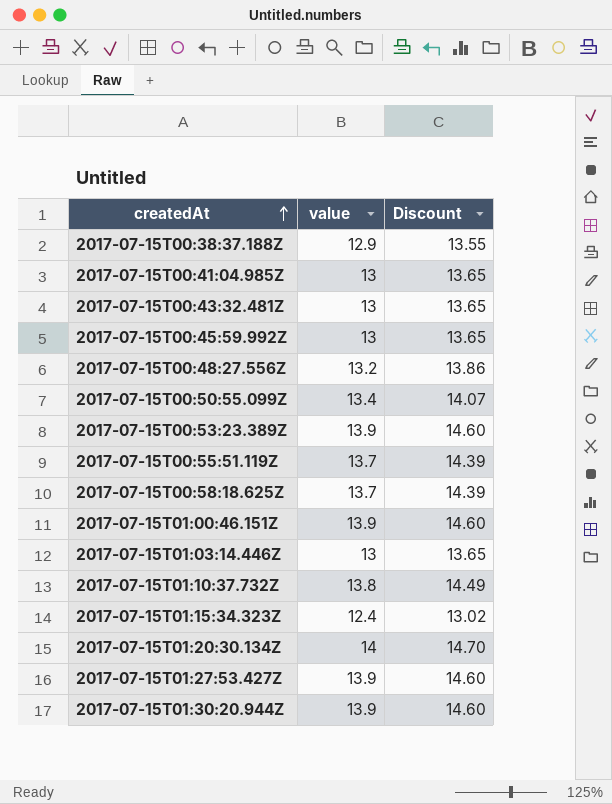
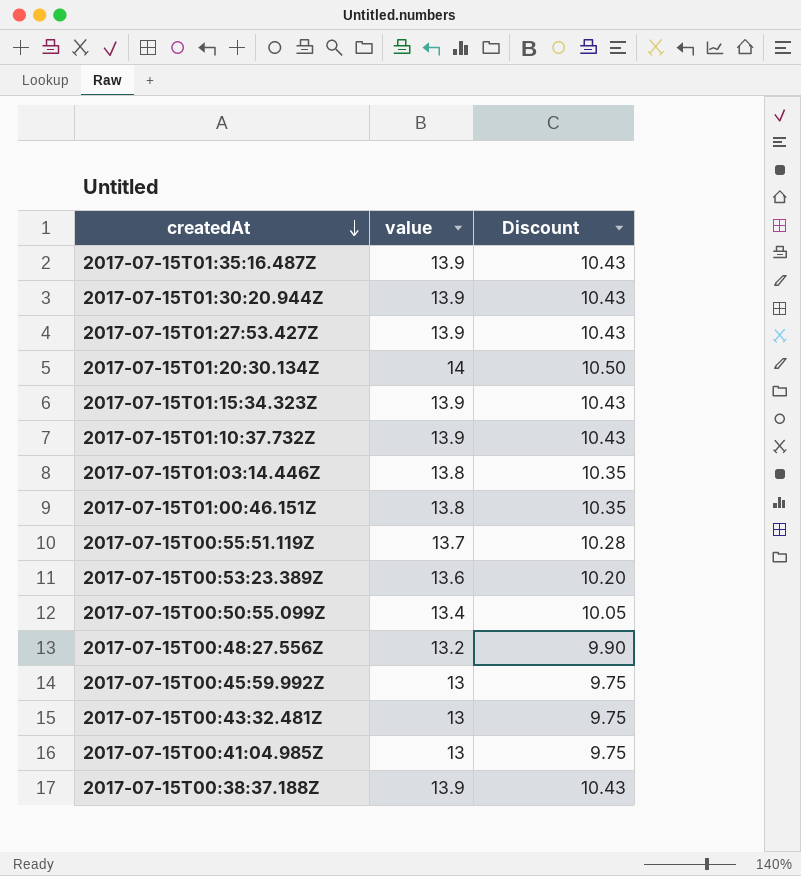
row order: createdAt ascending -> createdAt descending
column Discount | formula: [value] * 1.05 -> [value] * 0.75
row 2017-07-15T00:58:18.625Z: 13.7 | 14.39 -> none
row 2017-07-15T01:35:16.487Z: none -> 13.9 | 10.43
2017-07-15T01:15:34.323Z | value: 12.4 -> 13.9
2017-07-15T01:10:37.732Z | value: 13.8 -> 13.9
2017-07-15T01:03:14.446Z | value: 13 -> 13.8
2017-07-15T01:00:46.151Z | value: 13.9 -> 13.8
2017-07-15T00:53:23.389Z | value: 13.9 -> 13.6
2017-07-15T00:38:37.188Z | value: 12.9 -> 13.9

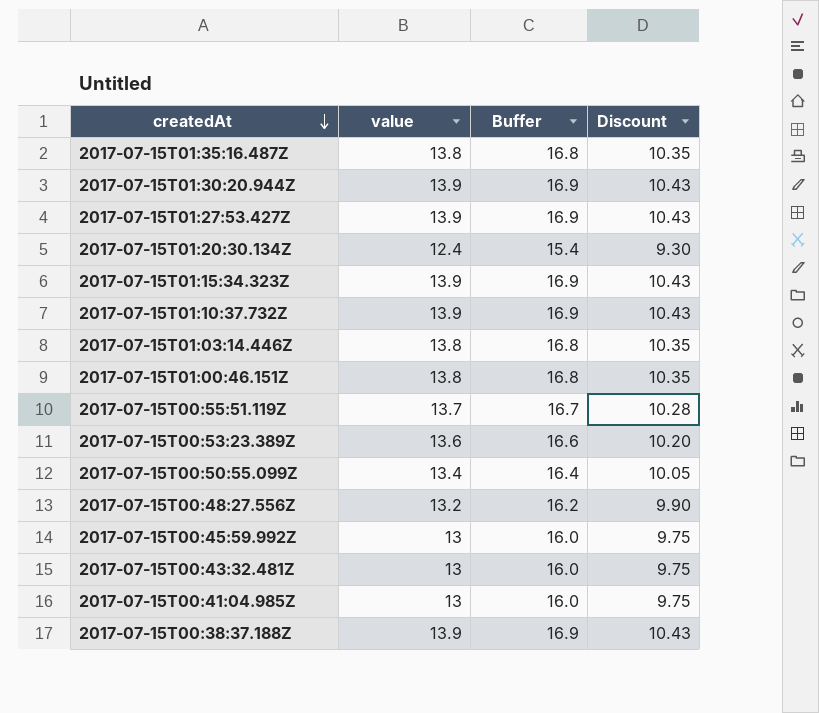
column Buffer | formula: none -> [value] + 3
2017-07-15T01:35:16.487Z | value: 13.9 -> 13.8
2017-07-15T01:35:16.487Z | Discount: 10.43 -> 10.35
2017-07-15T01:20:30.134Z | value: 14 -> 12.4
2017-07-15T01:20:30.134Z | Discount: 10.50 -> 9.30

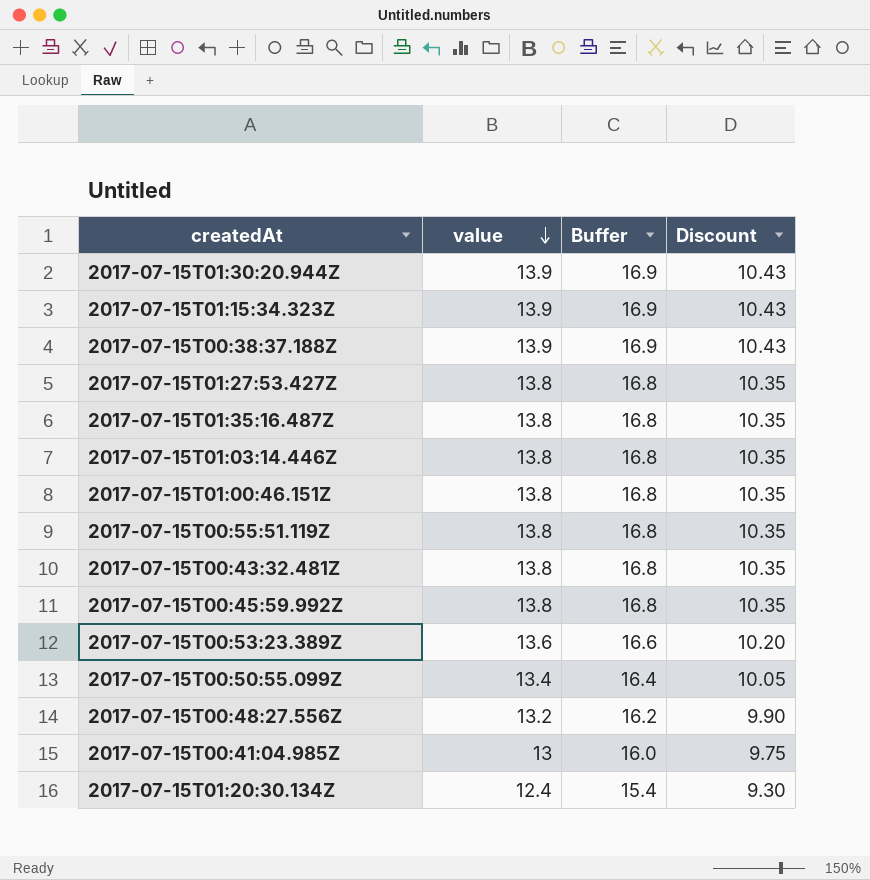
row order: createdAt descending -> value descending
row 2017-07-15T01:10:37.732Z: 13.9 | 16.9 | 10.43 -> none
2017-07-15T01:27:53.427Z | value: 13.9 -> 13.8
2017-07-15T01:27:53.427Z | Buffer: 16.9 -> 16.8
2017-07-15T01:27:53.427Z | Discount: 10.43 -> 10.35
2017-07-15T00:55:51.119Z | value: 13.7 -> 13.8
2017-07-15T00:55:51.119Z | Buffer: 16.7 -> 16.8
2017-07-15T00:55:51.119Z | Discount: 10.28 -> 10.35
2017-07-15T00:43:32.481Z | value: 13 -> 13.8
2017-07-15T00:43:32.481Z | Buffer: 16.0 -> 16.8
2017-07-15T00:43:32.481Z | Discount: 9.75 -> 10.35
2017-07-15T00:45:59.992Z | value: 13 -> 13.8
2017-07-15T00:45:59.992Z | Buffer: 16.0 -> 16.8
2017-07-15T00:45:59.992Z | Discount: 9.75 -> 10.35

